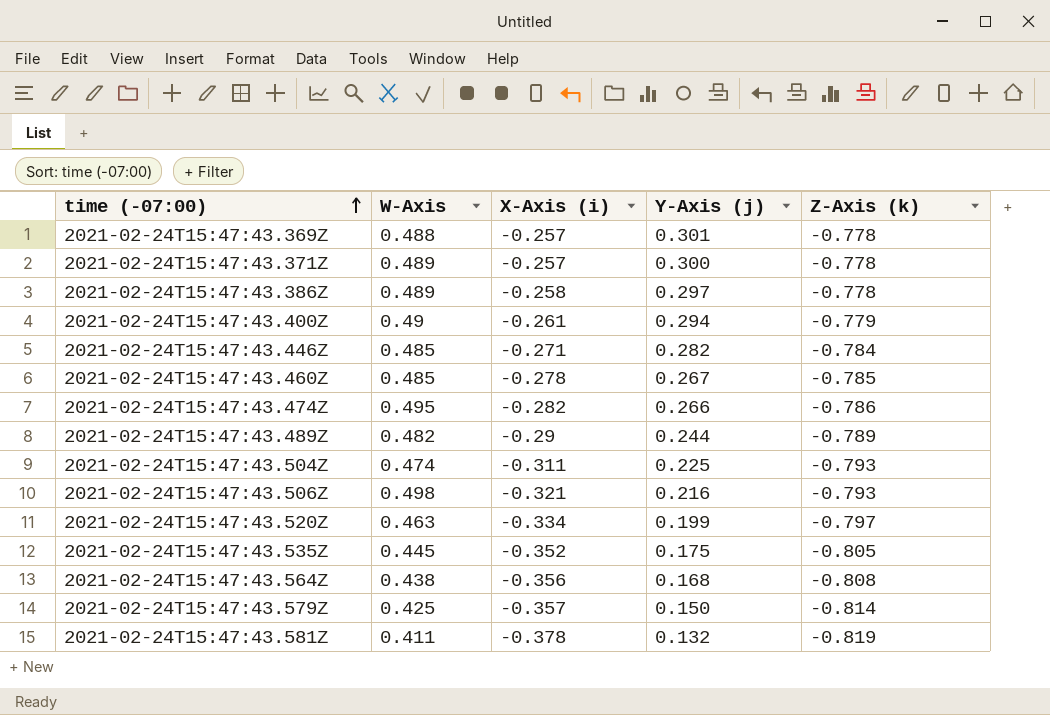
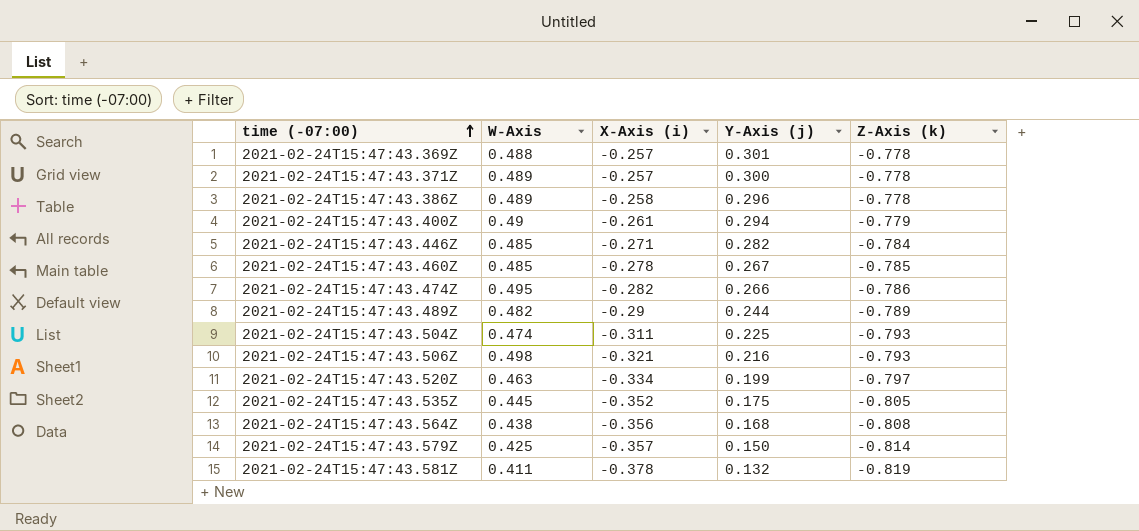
2021-02-24T15:47:43.386Z | Y-Axis (j): 0.297 -> 0.296

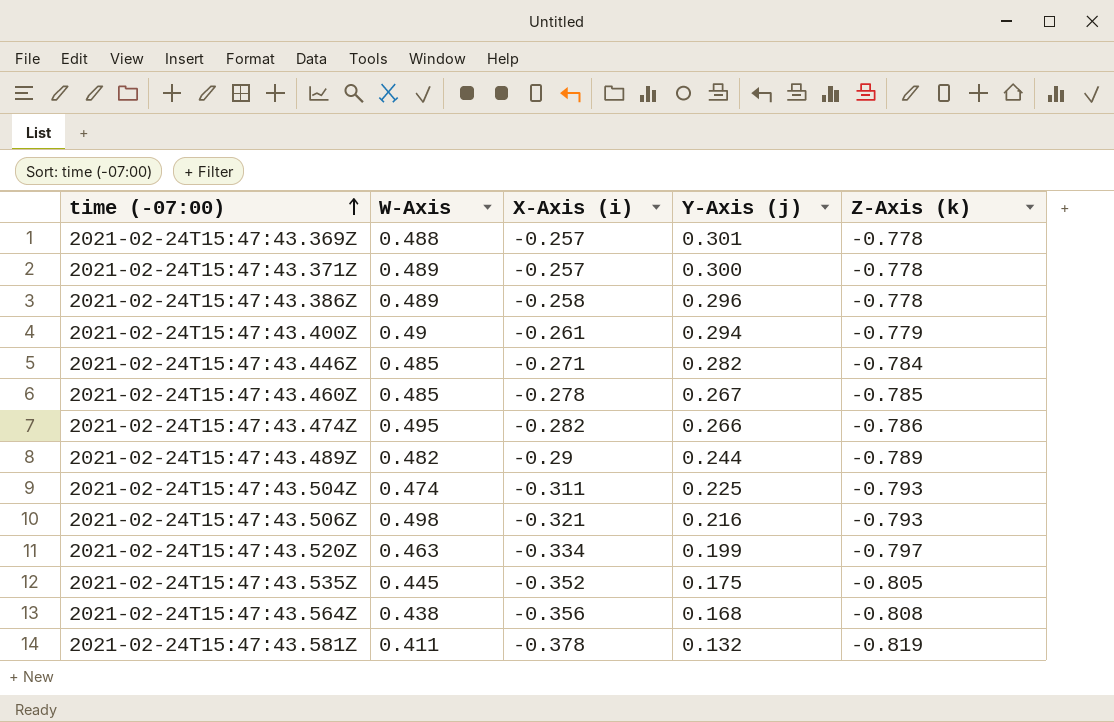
row 2021-02-24T15:47:43.579Z: 0.425 | -0.357 | 0.150 | -0.814 -> none

